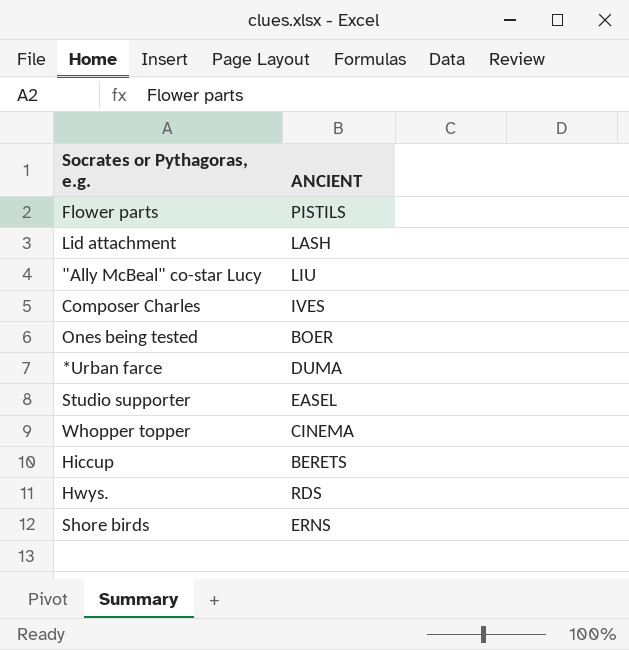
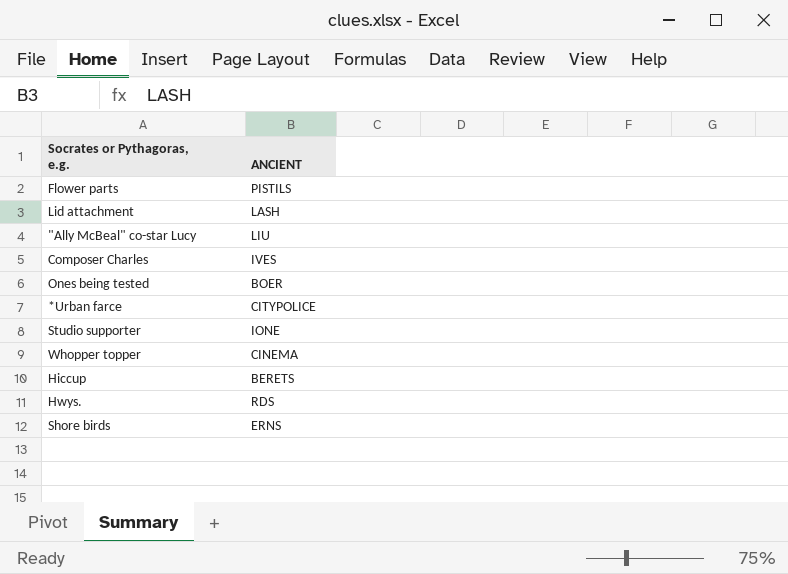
*Urban farce | ANCIENT: DUMA -> CITYPOLICE
Studio supporter | ANCIENT: EASEL -> IONE

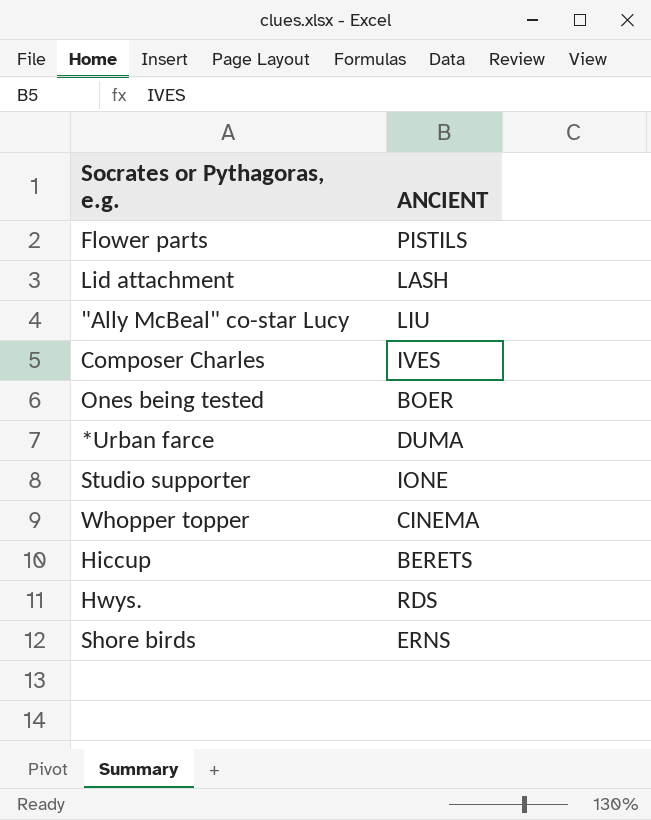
*Urban farce | ANCIENT: CITYPOLICE -> DUMA

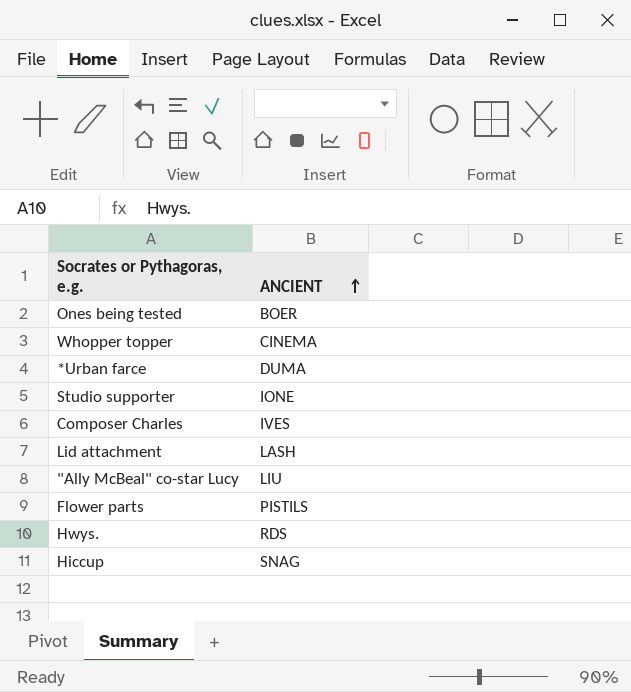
row order: none -> ANCIENT ascending
row Shore birds: ERNS -> none
Hiccup | ANCIENT: BERETS -> SNAG

